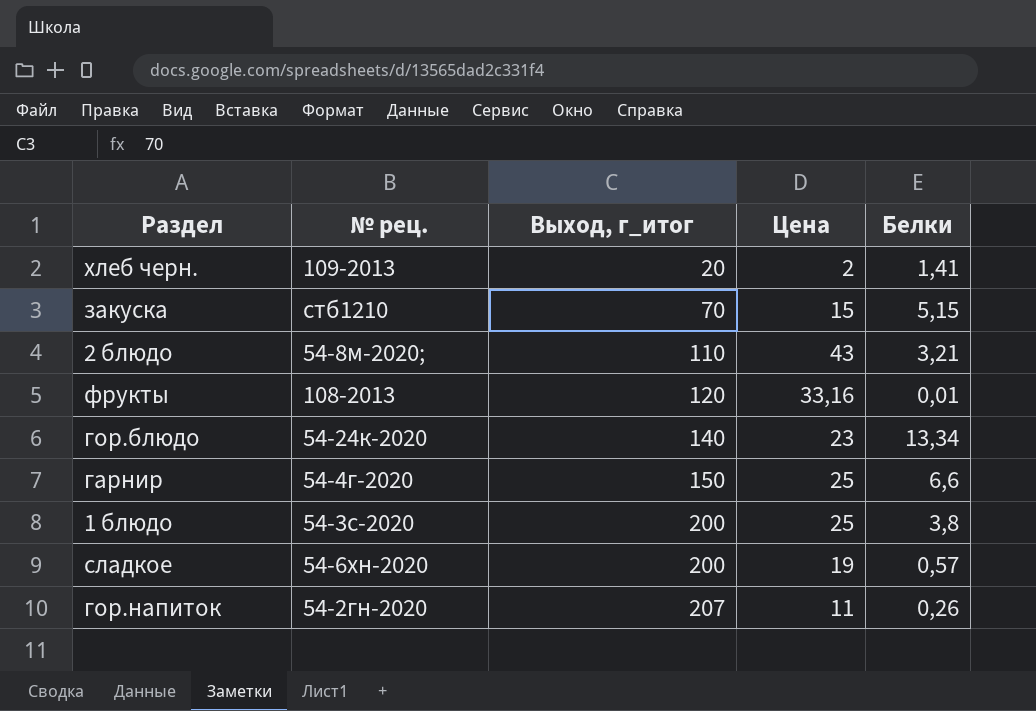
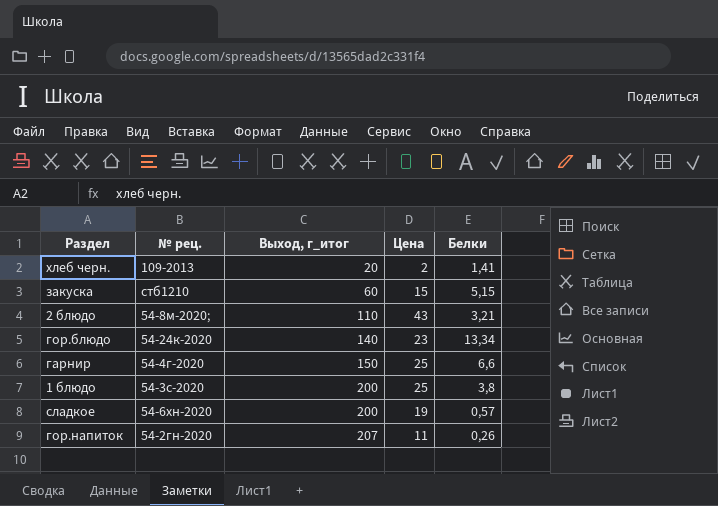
row фрукты: 108-2013 | 120 | 33,16 | 0,01 -> none
закуска | Выход, г_итог: 70 -> 60

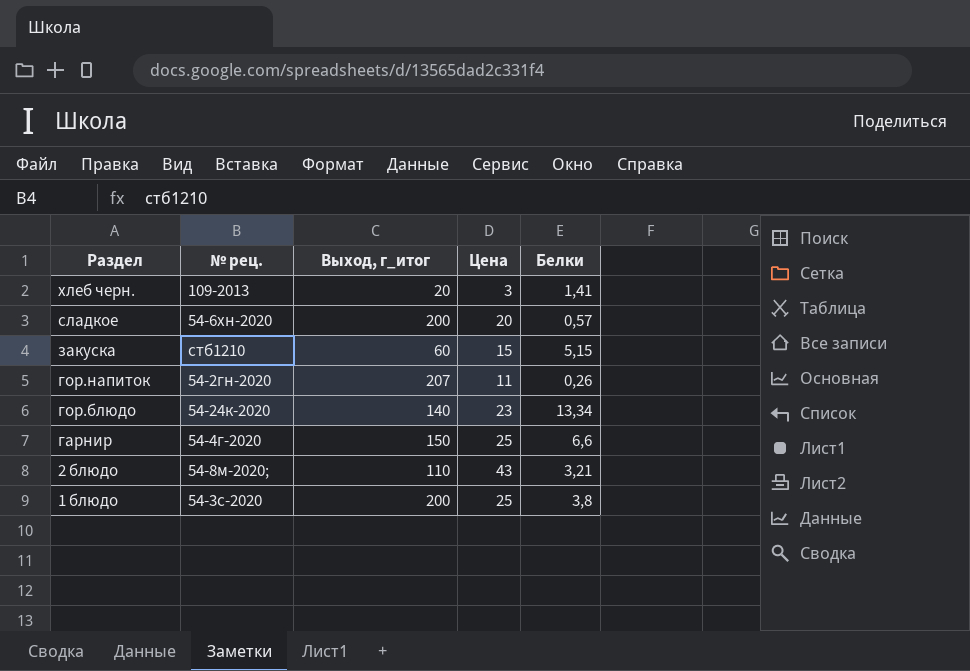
row order: Выход, г_итог ascending -> Раздел descending
хлеб черн. | Цена: 2 -> 3
сладкое | Цена: 19 -> 20

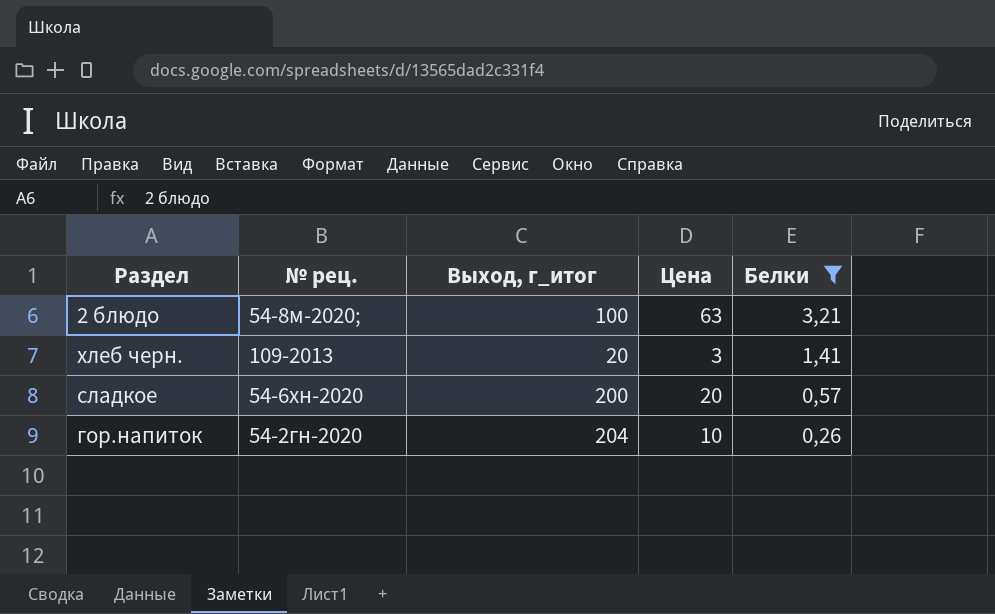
filter: none -> Белки <= 3,21
row order: Раздел descending -> Белки descending
2 блюдо | Выход, г_итог: 110 -> 100
2 блюдо | Цена: 43 -> 63
гор.напиток | Выход, г_итог: 207 -> 204
гор.напиток | Цена: 11 -> 10

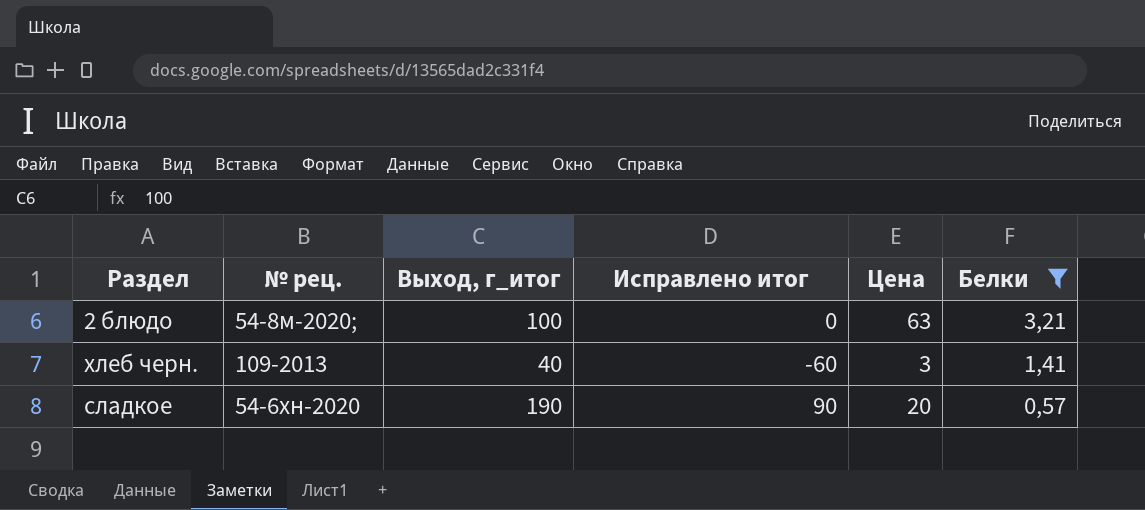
column Исправлено итог | formula: none -> [Выход, г_итог] - 100
row гор.напиток: 54-2гн-2020 | 204 | 10 | 0,26 -> none
хлеб черн. | Выход, г_итог: 20 -> 40
сладкое | Выход, г_итог: 200 -> 190

